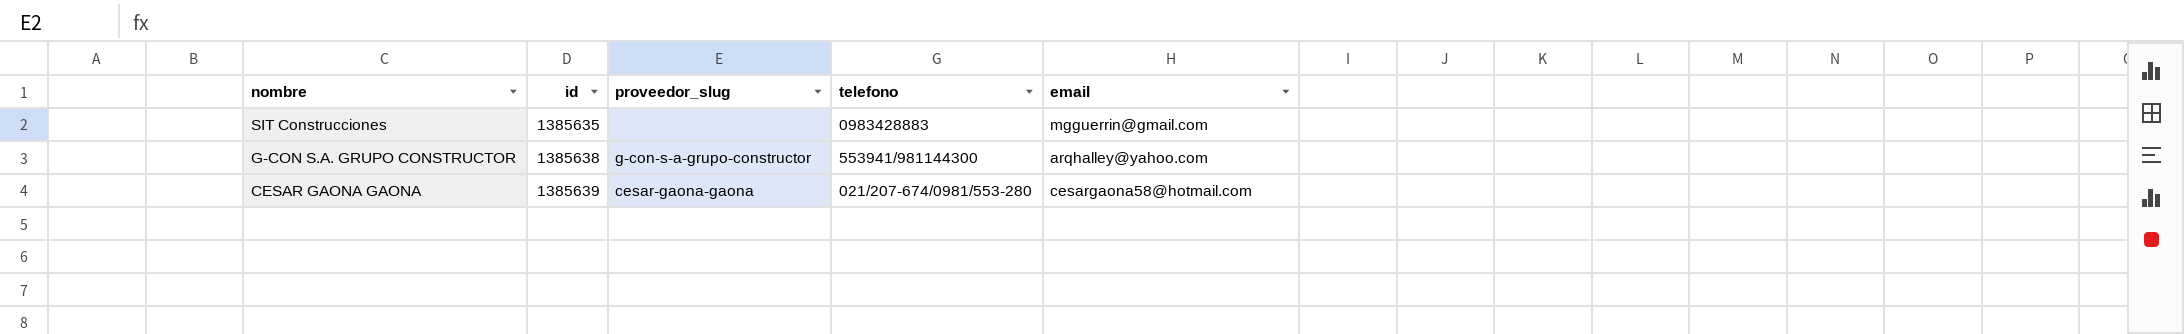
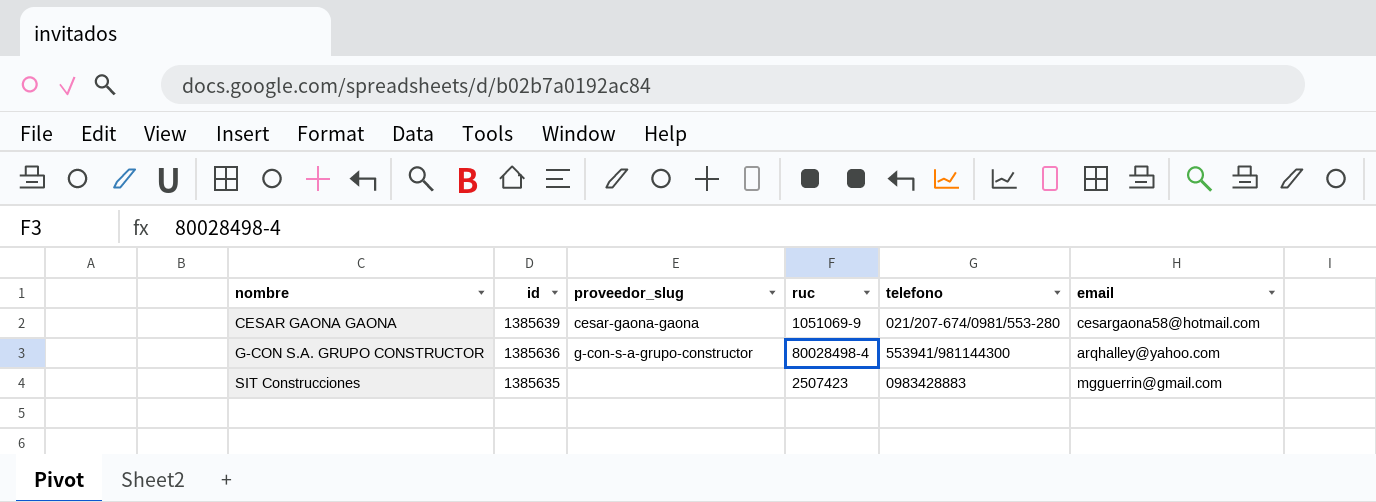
row order: nombre descending -> nombre ascending
column ruc | position: none -> 4
G-CON S.A. GRUPO CONSTRUCTOR | id: 1385638 -> 1385636

